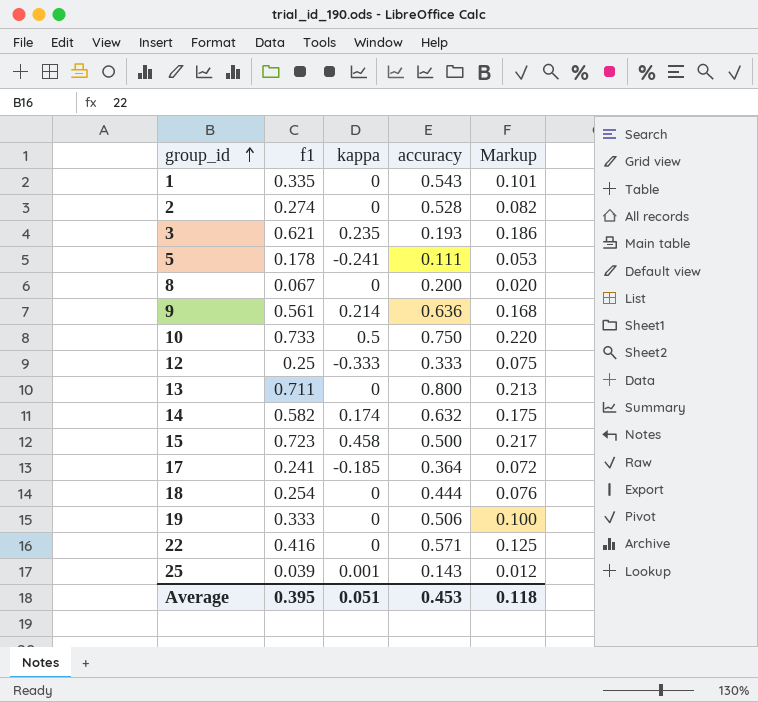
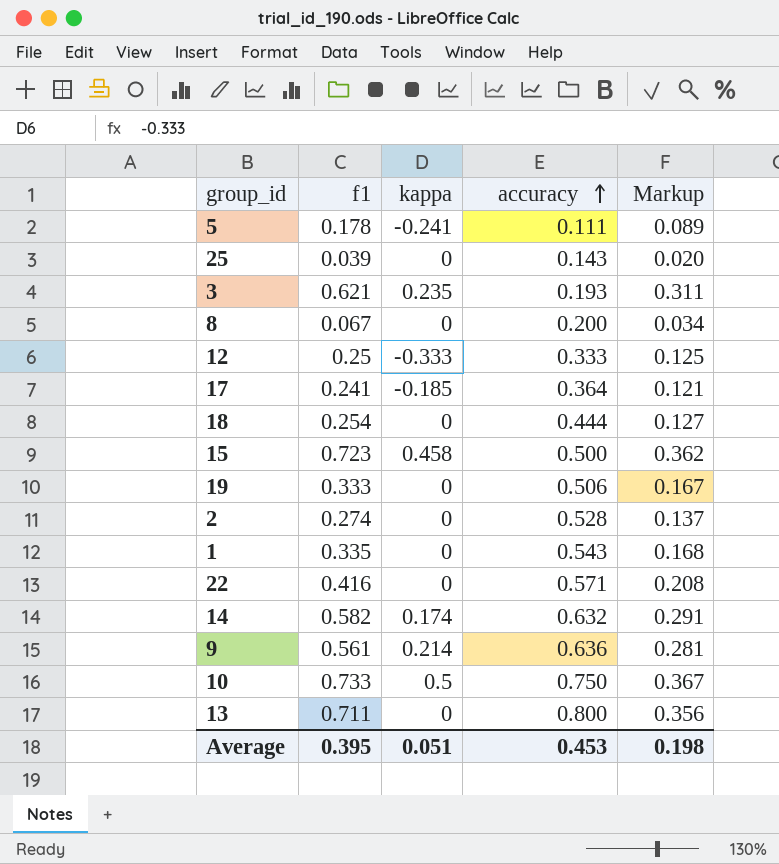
row order: group_id ascending -> accuracy ascending
column Markup | formula: [f1] * 0.3 -> [f1] * 0.5
25 | kappa: 0.001 -> 0
Average | Markup: 0.118 -> 0.198

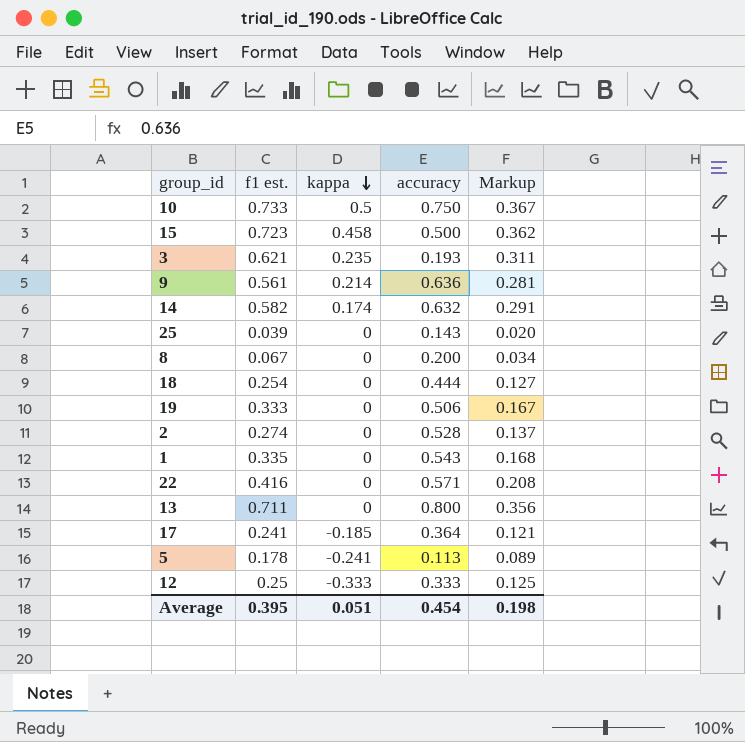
row order: accuracy ascending -> kappa descending
column name: f1 -> f1 est.
5 | accuracy: 0.111 -> 0.113
Average | accuracy: 0.453 -> 0.454

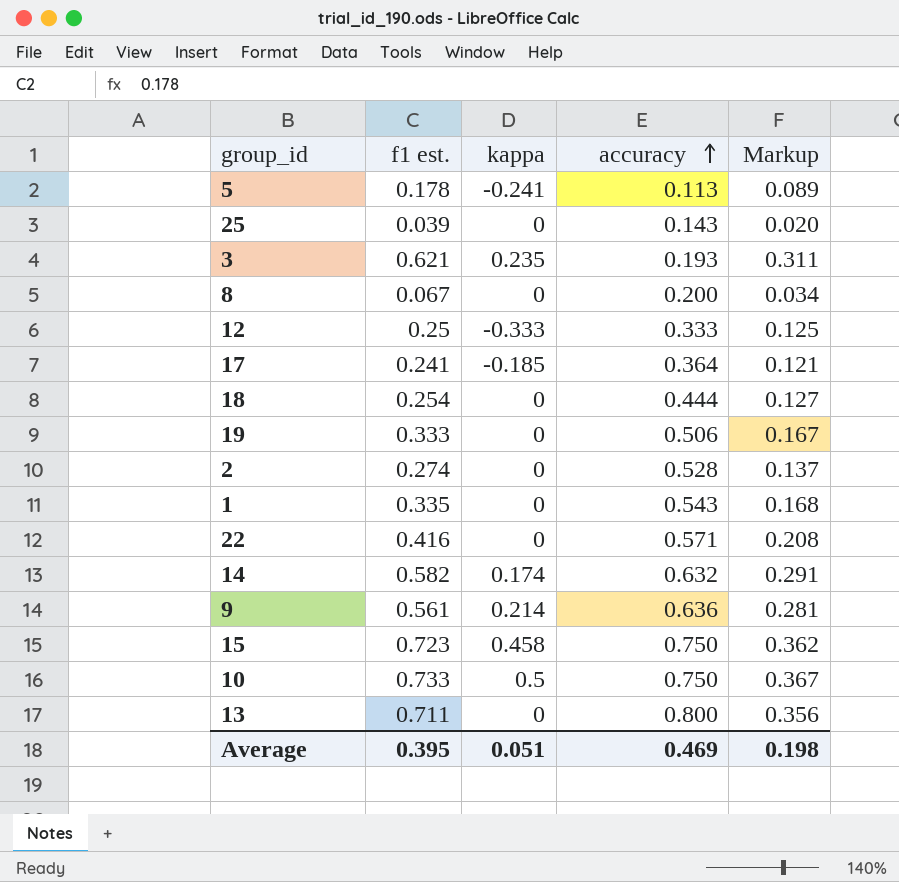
row order: kappa descending -> accuracy ascending
15 | accuracy: 0.500 -> 0.750
Average | accuracy: 0.454 -> 0.469

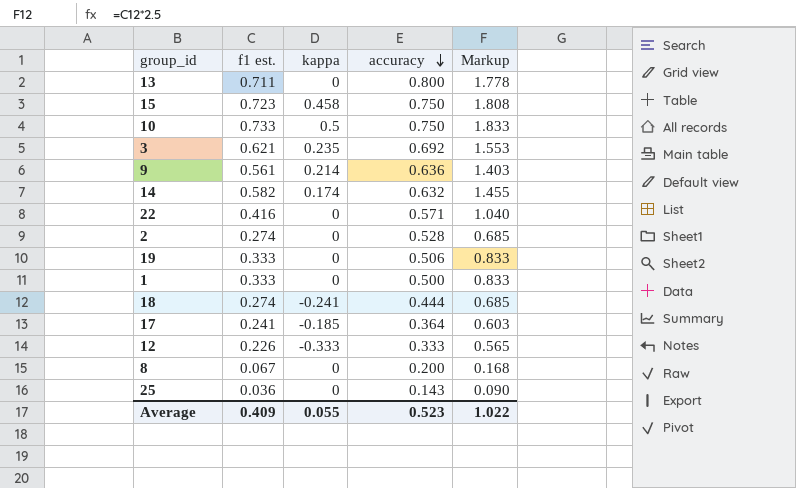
row order: accuracy ascending -> accuracy descending
column Markup | formula: [f1 est.] * 0.5 -> [f1 est.] * 2.5
row 5: 0.178 | -0.241 | 0.113 | 0.089 -> none
3 | accuracy: 0.193 -> 0.692
1 | f1 est.: 0.335 -> 0.333
1 | accuracy: 0.543 -> 0.500
18 | f1 est.: 0.254 -> 0.274
18 | kappa: 0 -> -0.241
12 | f1 est.: 0.25 -> 0.226
25 | f1 est.: 0.039 -> 0.036
Average | f1 est.: 0.395 -> 0.409
Average | kappa: 0.051 -> 0.055
Average | accuracy: 0.469 -> 0.523
Average | Markup: 0.198 -> 1.022

